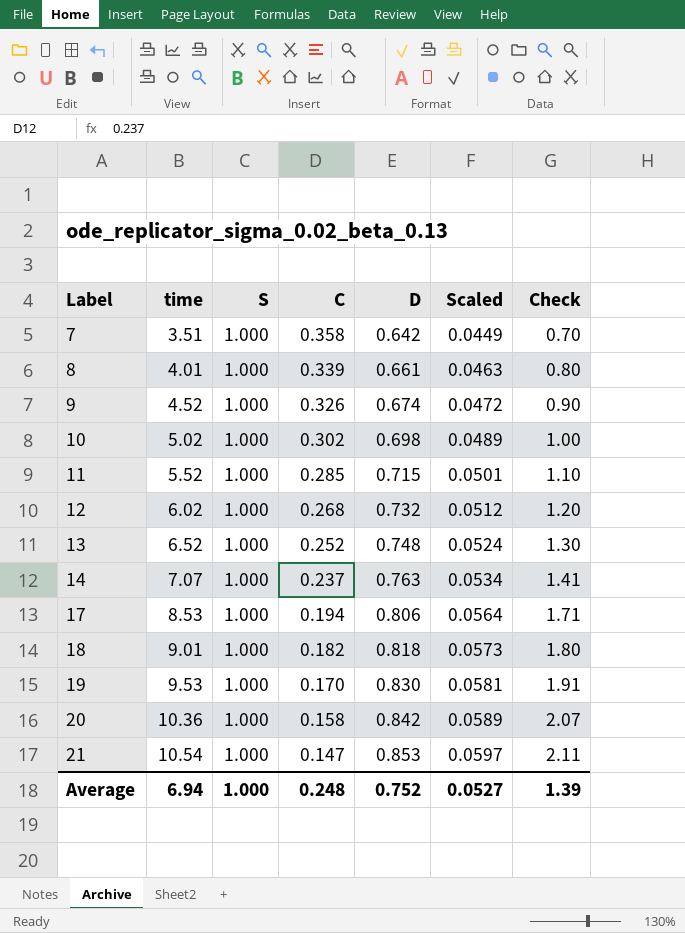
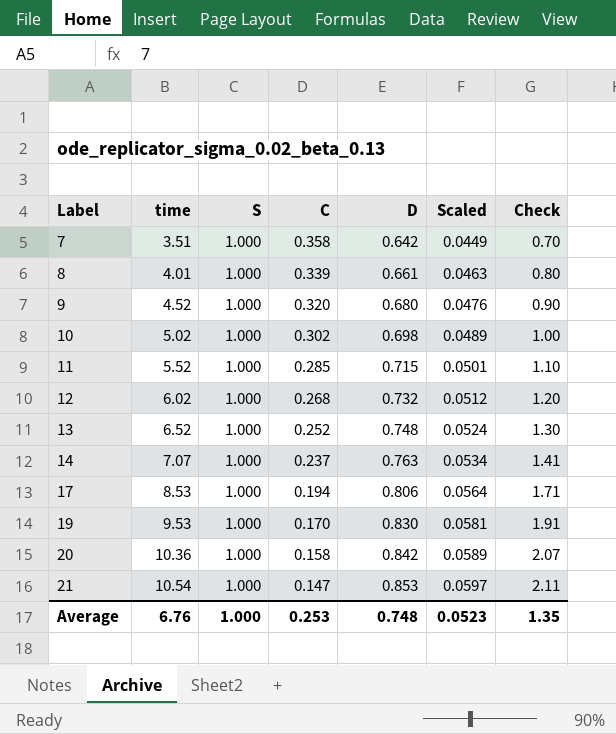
row 18: 9.01 | 1.000 | 0.182 | 0.818 | 0.0573 | 1.80 -> none
9 | C: 0.326 -> 0.320
9 | D: 0.674 -> 0.680
9 | Scaled: 0.0472 -> 0.0476
Average | time: 6.94 -> 6.76
Average | C: 0.248 -> 0.253
Average | D: 0.752 -> 0.748
Average | Scaled: 0.0527 -> 0.0523
Average | Check: 1.39 -> 1.35

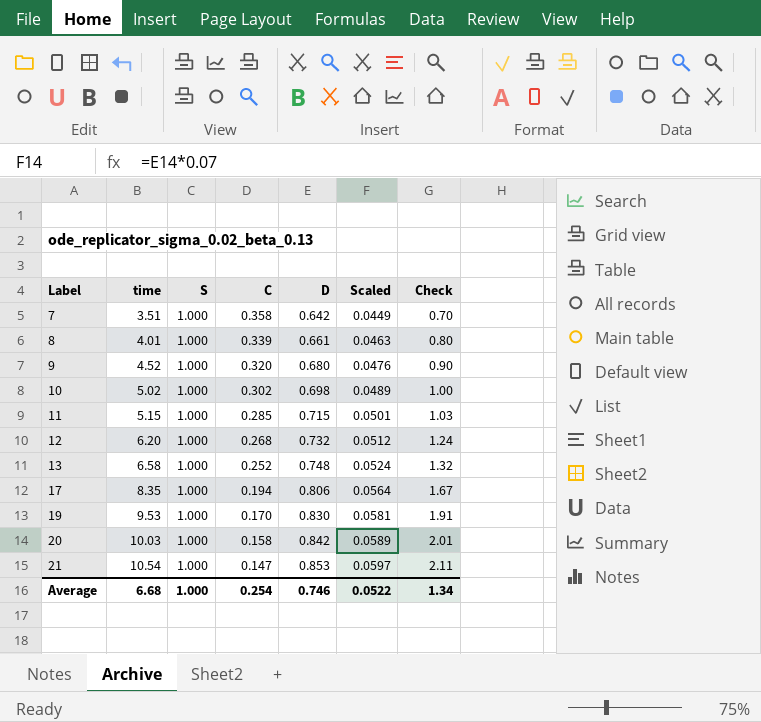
row 14: 7.07 | 1.000 | 0.237 | 0.763 | 0.0534 | 1.41 -> none
11 | time: 5.52 -> 5.15
11 | Check: 1.10 -> 1.03
12 | time: 6.02 -> 6.20
12 | Check: 1.20 -> 1.24
13 | time: 6.52 -> 6.58
13 | Check: 1.30 -> 1.32
17 | time: 8.53 -> 8.35
17 | Check: 1.71 -> 1.67
20 | time: 10.36 -> 10.03
20 | Check: 2.07 -> 2.01
Average | time: 6.76 -> 6.68
Average | C: 0.253 -> 0.254
Average | D: 0.748 -> 0.746
Average | Scaled: 0.0523 -> 0.0522
Average | Check: 1.35 -> 1.34

